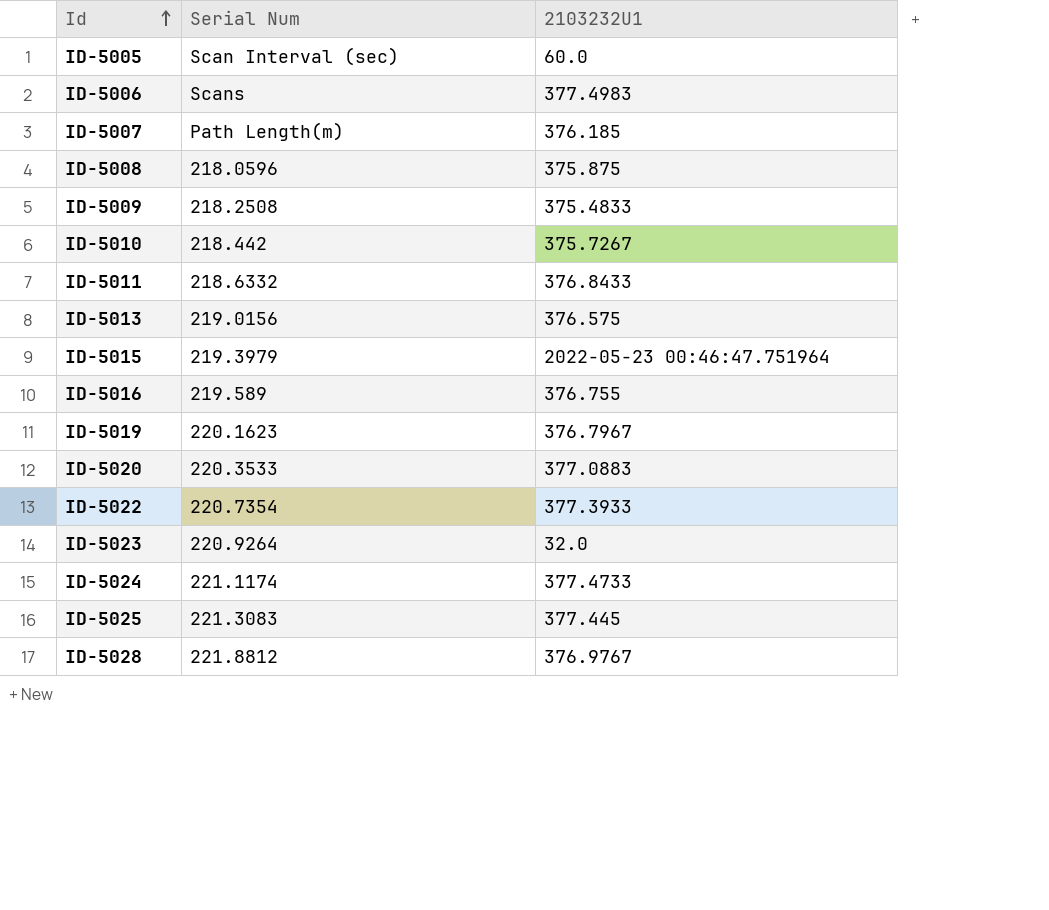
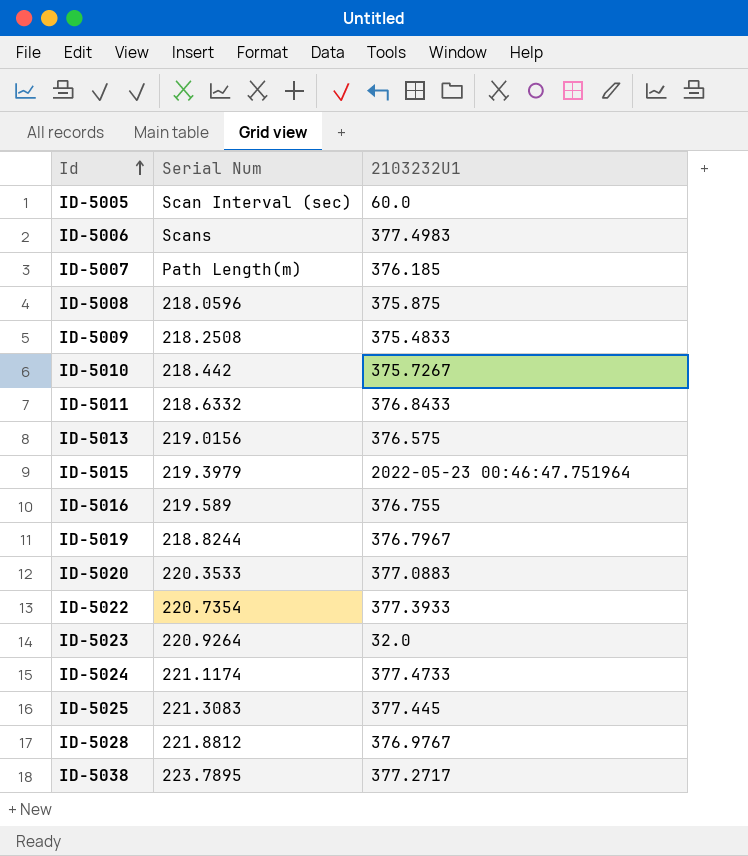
ID-5019 | Serial Num: 220.1623 -> 218.8244
row ID-5038: none -> 223.7895 | 377.2717

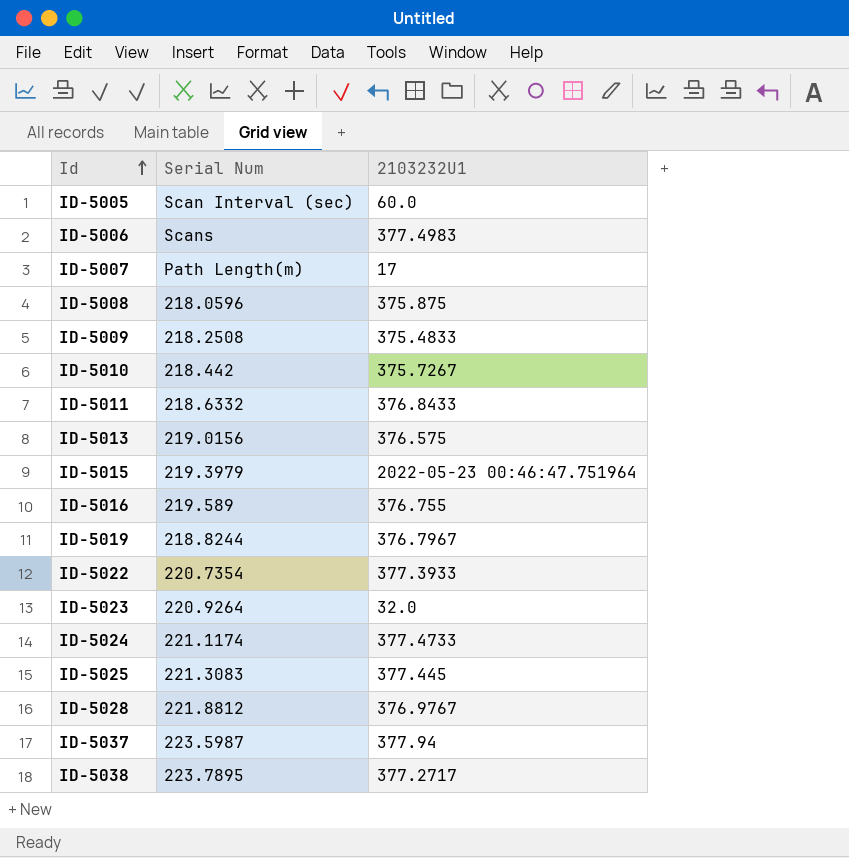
row ID-5020: 220.3533 | 377.0883 -> none
ID-5007 | 2103232U1: 376.185 -> 17
row ID-5037: none -> 223.5987 | 377.94

